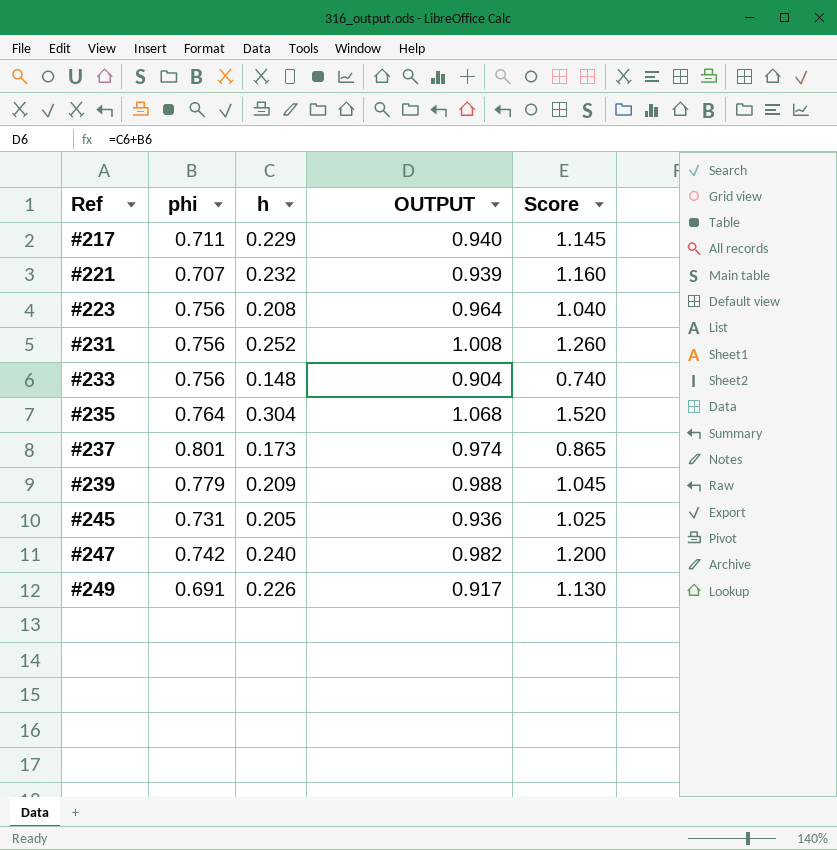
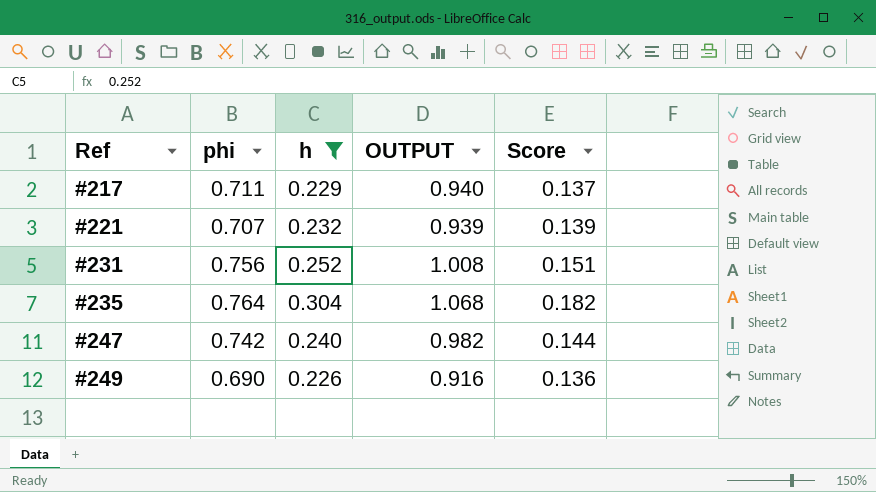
filter: none -> h >= 0.226
column Score | formula: [h] * 5 -> [h] * 0.6
#249 | phi: 0.691 -> 0.690
#249 | OUTPUT: 0.917 -> 0.916

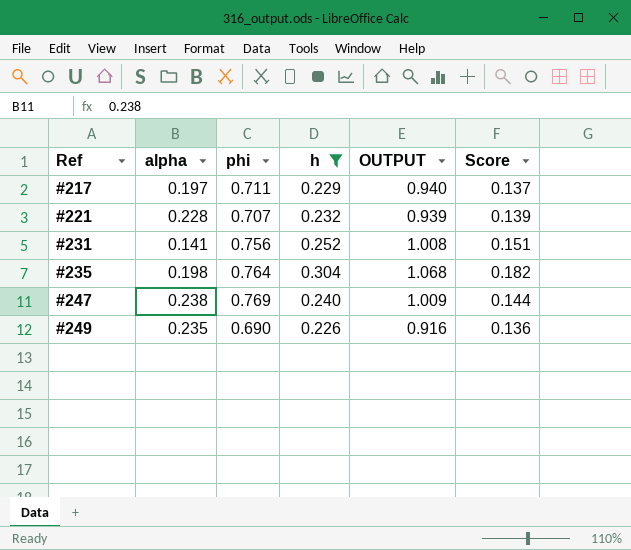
column alpha | position: none -> 2
#247 | phi: 0.742 -> 0.769
#247 | OUTPUT: 0.982 -> 1.009

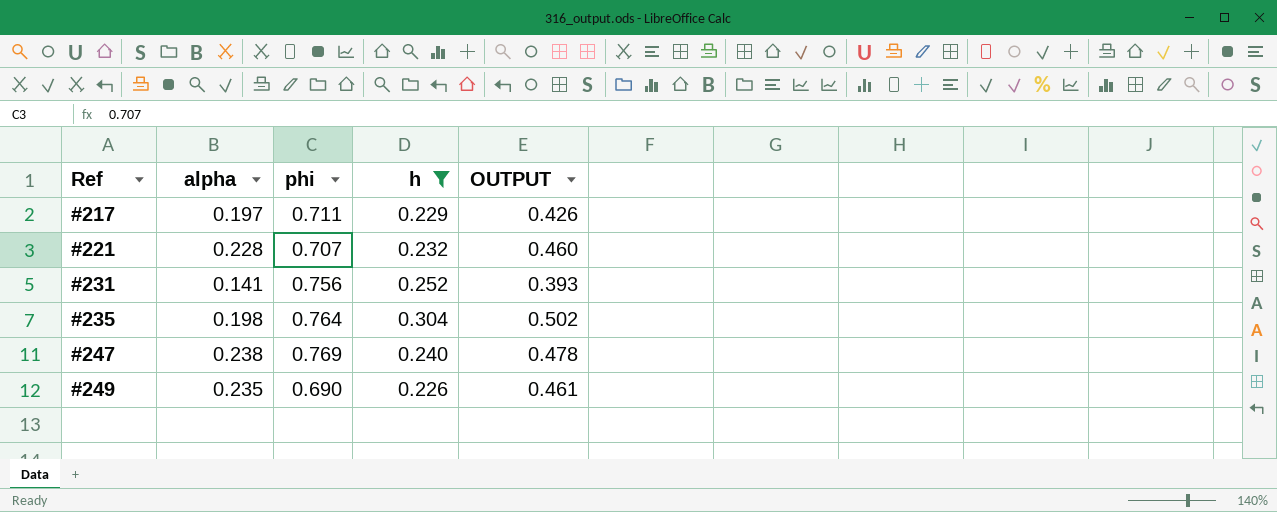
column Score | formula: [h] * 0.6 -> none
column OUTPUT | formula: [phi] + [h] -> [alpha] + [h]

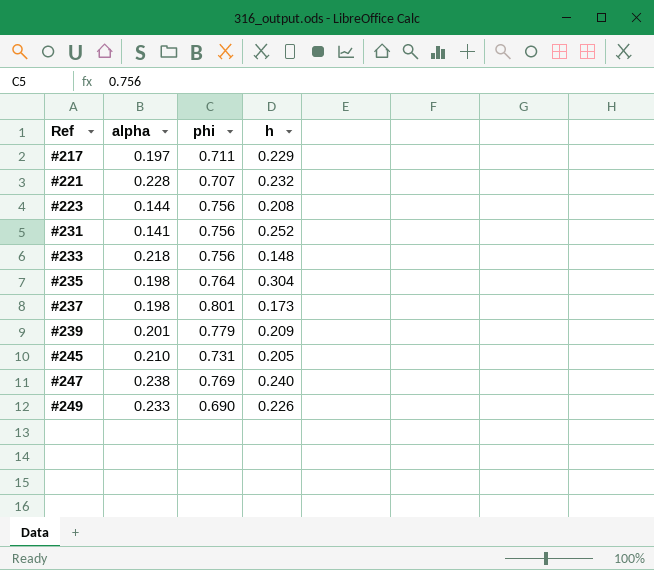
filter: h >= 0.226 -> none
column OUTPUT | formula: [alpha] + [h] -> none
#249 | alpha: 0.235 -> 0.233

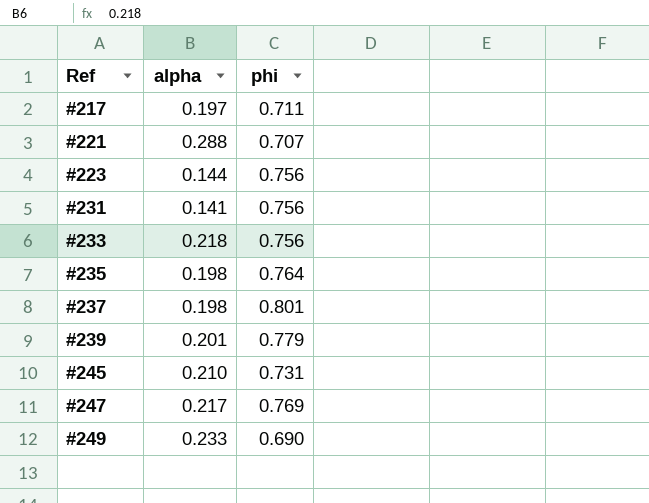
column h | position: 4 -> none
#221 | alpha: 0.228 -> 0.288
#247 | alpha: 0.238 -> 0.217

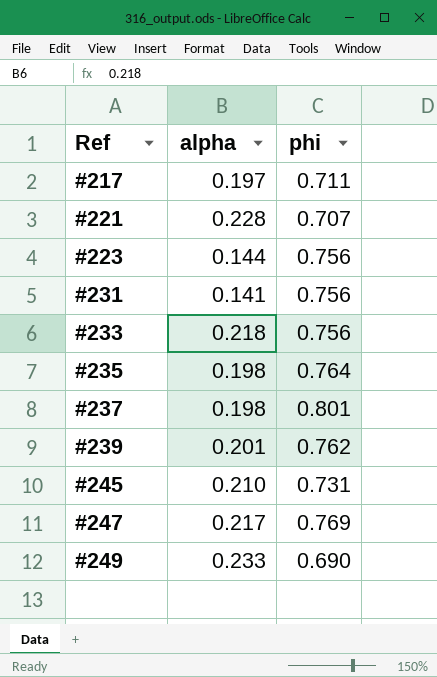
#221 | alpha: 0.288 -> 0.228
#239 | phi: 0.779 -> 0.762

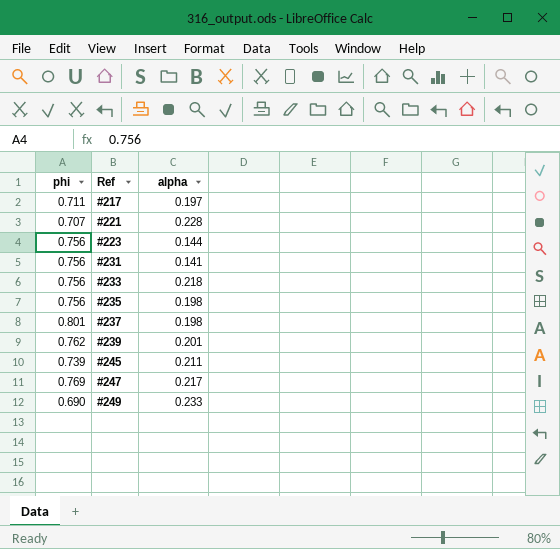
column phi | position: 3 -> 1
#235 | phi: 0.764 -> 0.756
#245 | phi: 0.731 -> 0.739
#245 | alpha: 0.210 -> 0.211

